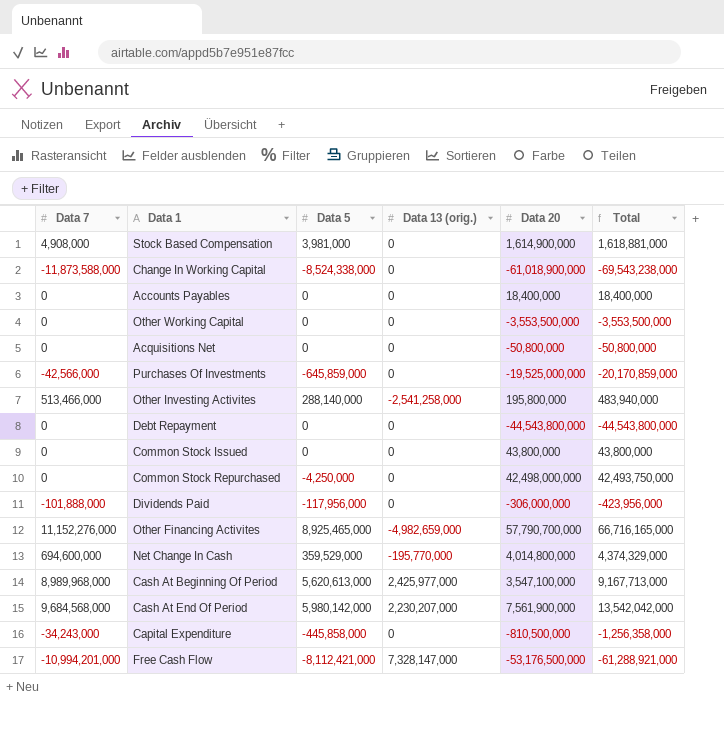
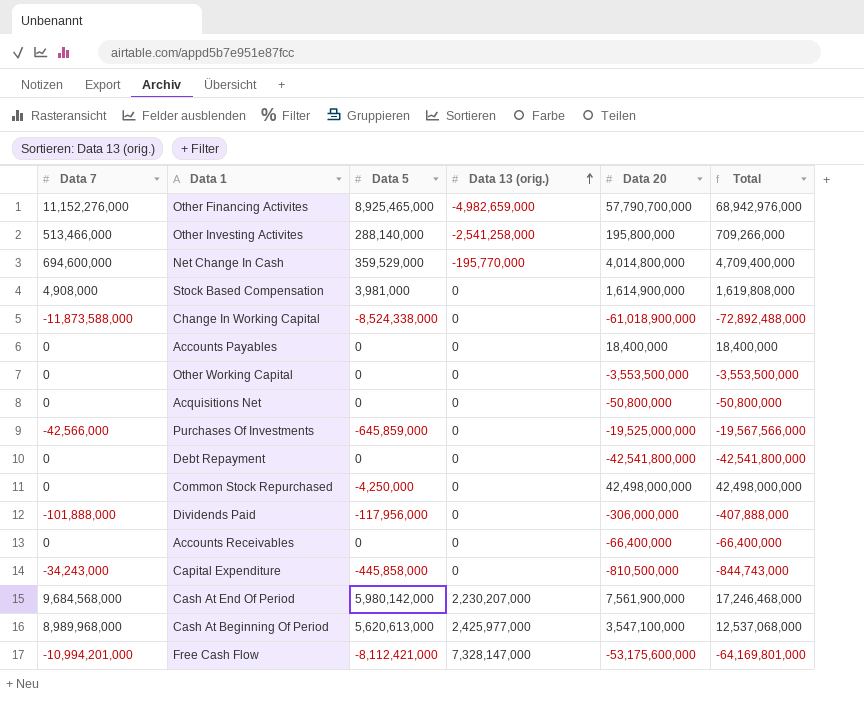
row order: none -> Data 13 (orig.) ascending
column Total | formula: [Data 5] + [Data 20] -> [Data 7] + [Data 20]
row Common Stock Issued: 0 | 0 | 0 | 43,800,000 | 43,800,000 -> none
Debt Repayment | Data 20: -44,543,800,000 -> -42,541,800,000
row Accounts Receivables: none -> 0 | 0 | 0 | -66,400,000 | -66,400,000
Free Cash Flow | Data 20: -53,176,500,000 -> -53,175,600,000

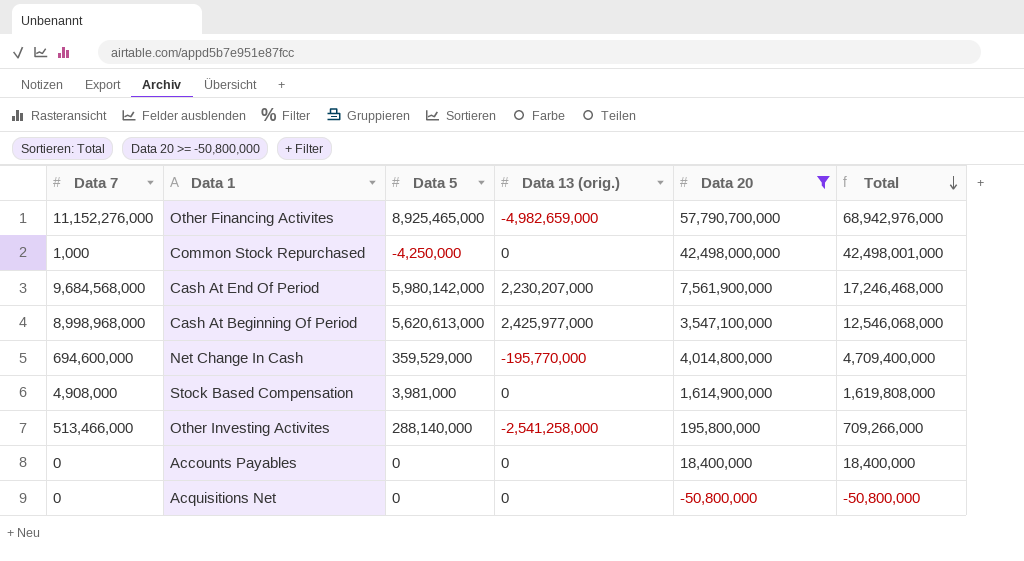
filter: none -> Data 20 >= -50,800,000
row order: Data 13 (orig.) ascending -> Total descending
Common Stock Repurchased | Data 7: 0 -> 1,000
Common Stock Repurchased | Total: 42,498,000,000 -> 42,498,001,000
Cash At Beginning Of Period | Data 7: 8,989,968,000 -> 8,998,968,000
Cash At Beginning Of Period | Total: 12,537,068,000 -> 12,546,068,000

